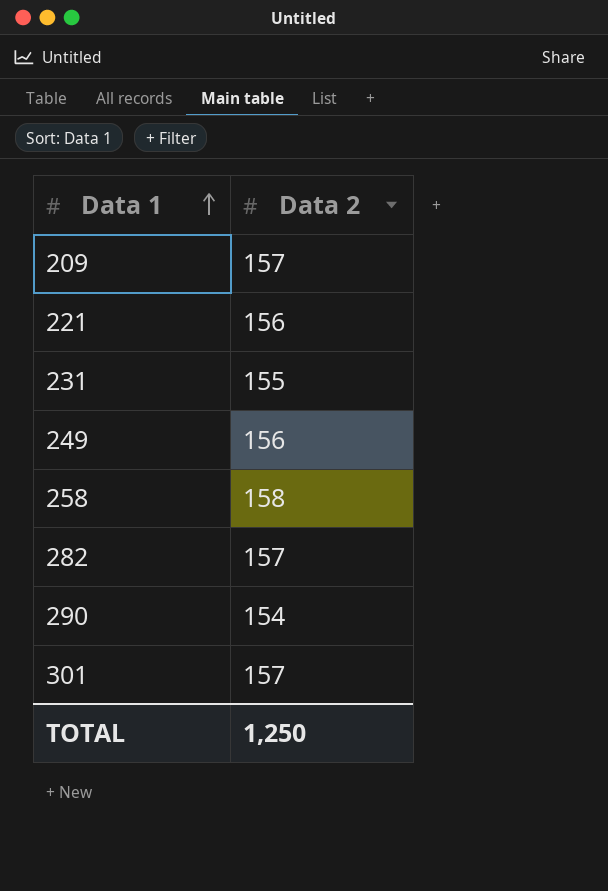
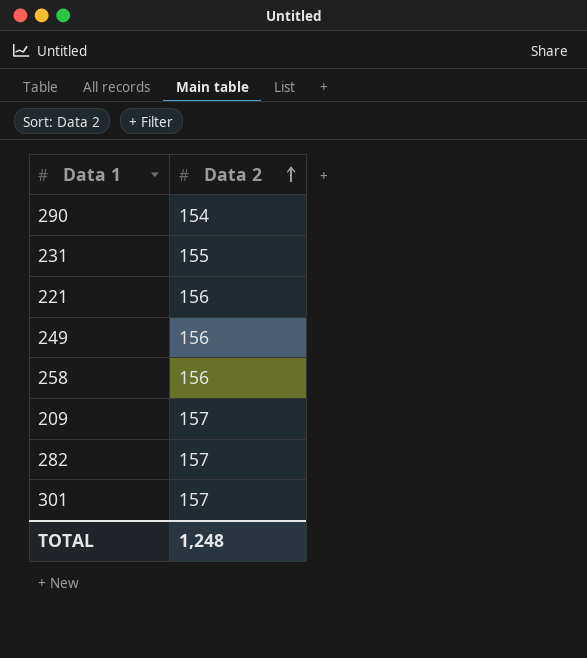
row order: Data 1 ascending -> Data 2 ascending
258 | Data 2: 158 -> 156
TOTAL | Data 2: 1,250 -> 1,248

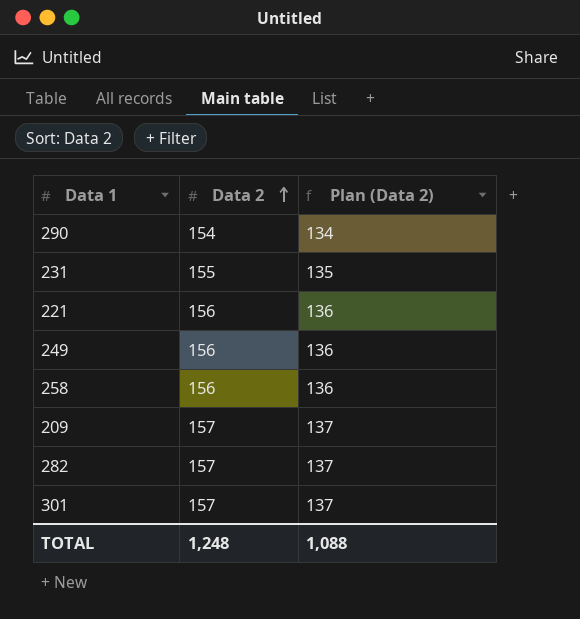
column Plan (Data 2) | formula: none -> [Data 2] - 20

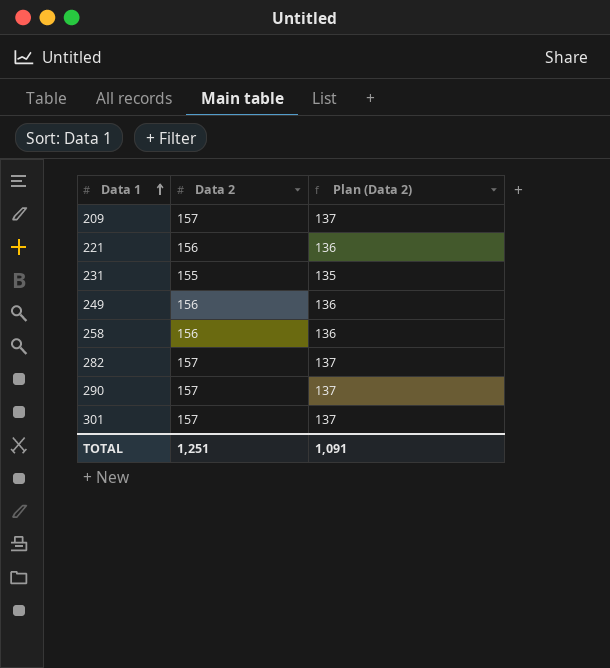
row order: Data 2 ascending -> Data 1 ascending
290 | Data 2: 154 -> 157
290 | Plan (Data 2): 134 -> 137
TOTAL | Data 2: 1,248 -> 1,251
TOTAL | Plan (Data 2): 1,088 -> 1,091

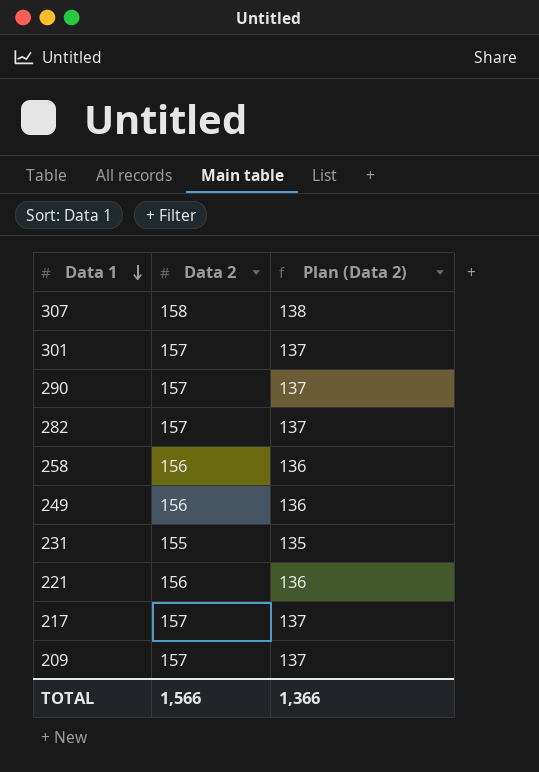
row order: Data 1 ascending -> Data 1 descending
row 307: none -> 158 | 138
row 217: none -> 157 | 137
TOTAL | Data 2: 1,251 -> 1,566
TOTAL | Plan (Data 2): 1,091 -> 1,366

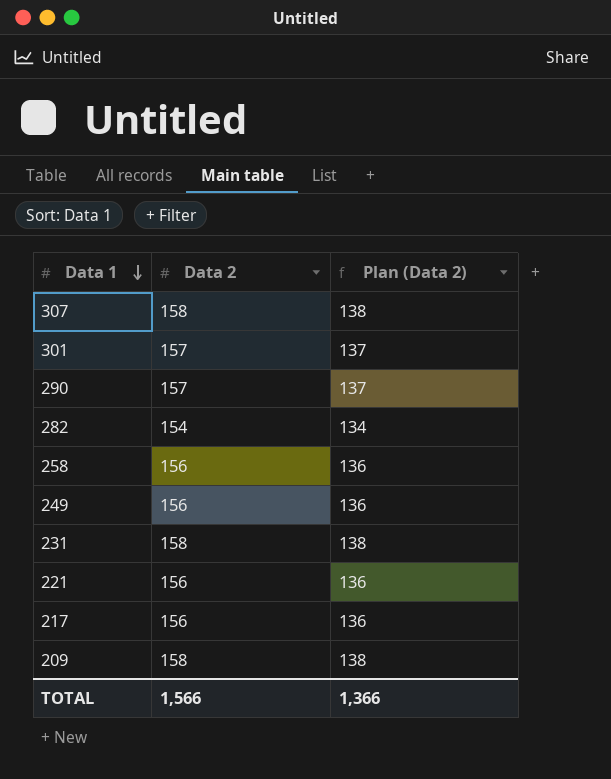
282 | Data 2: 157 -> 154
282 | Plan (Data 2): 137 -> 134
231 | Data 2: 155 -> 158
231 | Plan (Data 2): 135 -> 138
217 | Data 2: 157 -> 156
217 | Plan (Data 2): 137 -> 136
209 | Data 2: 157 -> 158
209 | Plan (Data 2): 137 -> 138

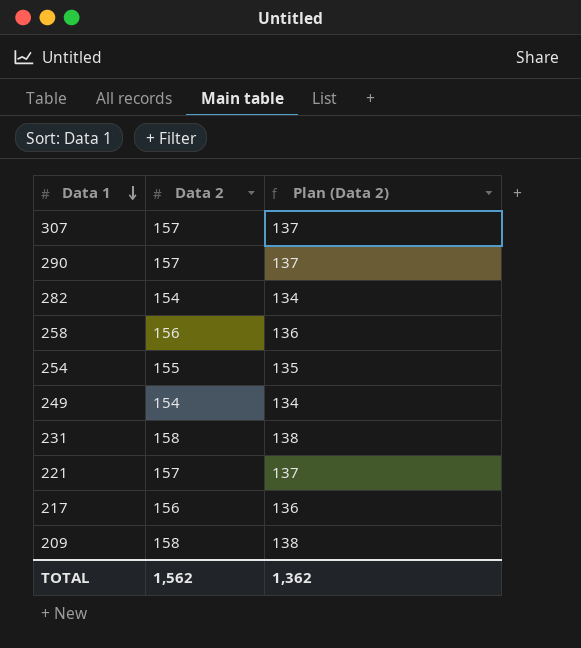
row 301: 157 | 137 -> none
307 | Data 2: 158 -> 157
307 | Plan (Data 2): 138 -> 137
row 254: none -> 155 | 135
249 | Data 2: 156 -> 154
249 | Plan (Data 2): 136 -> 134
221 | Data 2: 156 -> 157
221 | Plan (Data 2): 136 -> 137
TOTAL | Data 2: 1,566 -> 1,562
TOTAL | Plan (Data 2): 1,366 -> 1,362

